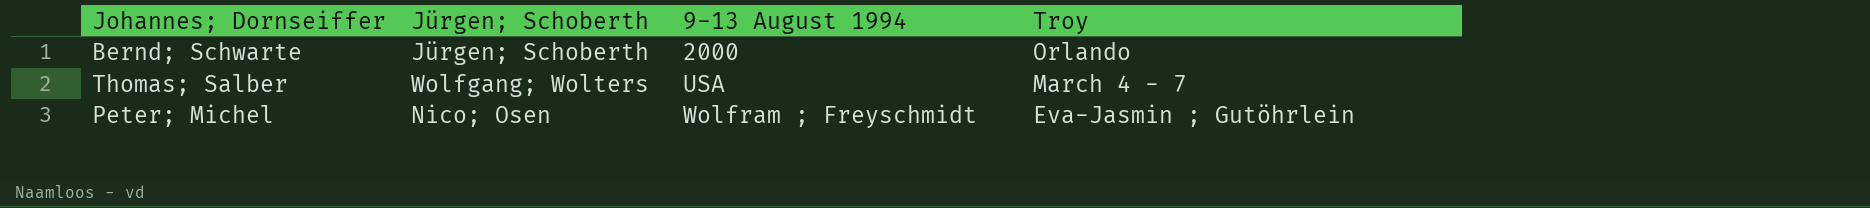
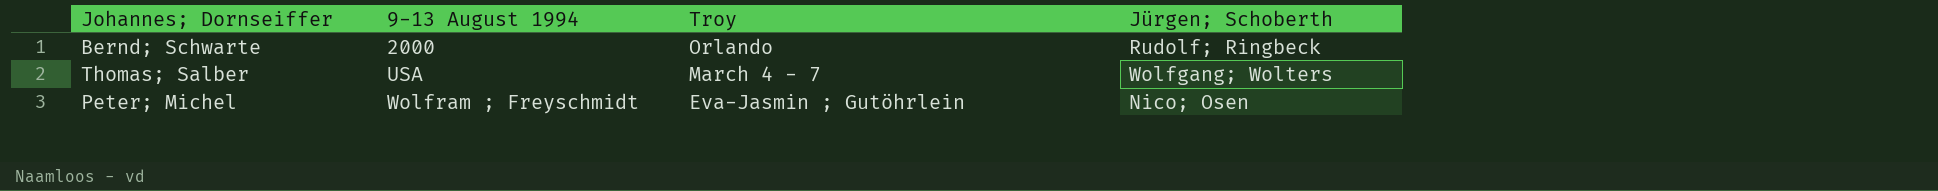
column Jürgen; Schoberth | position: 2 -> 4
Bernd; Schwarte | Jürgen; Schoberth: Jürgen; Schoberth -> Rudolf; Ringbeck

